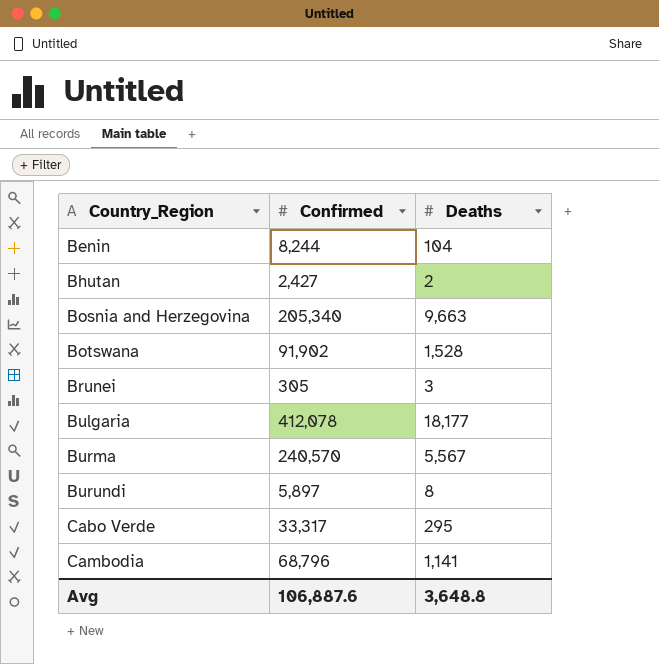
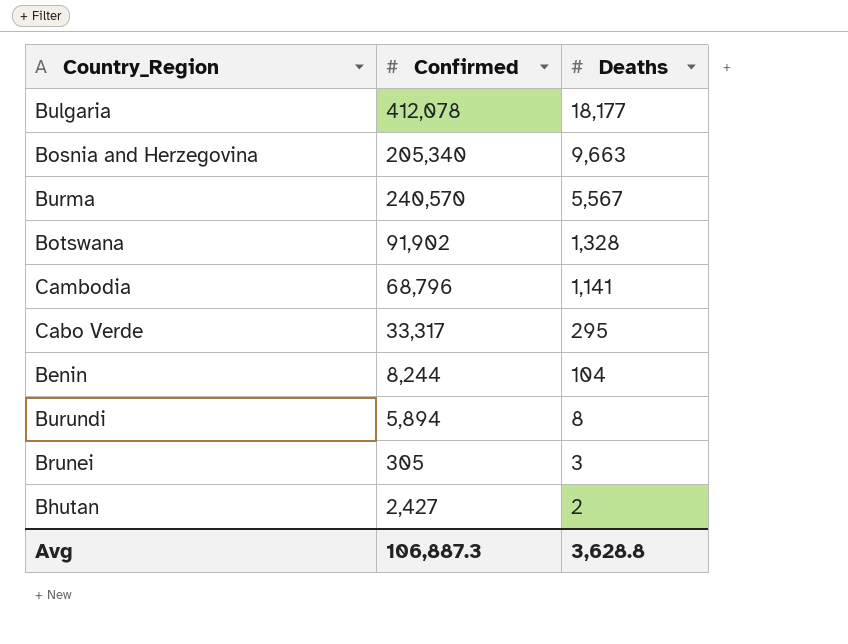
row order: Country_Region ascending -> Deaths descending
Botswana | Deaths: 1,528 -> 1,328
Burundi | Confirmed: 5,897 -> 5,894
Avg | Confirmed: 106,887.6 -> 106,887.3
Avg | Deaths: 3,648.8 -> 3,628.8

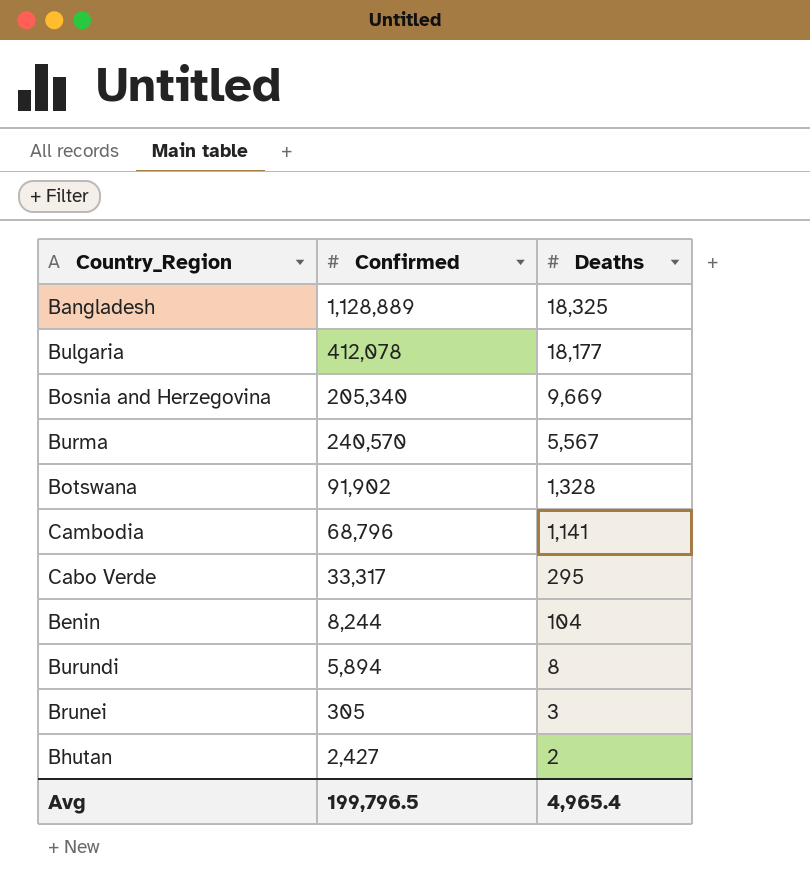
row Bangladesh: none -> 1,128,889 | 18,325
Bosnia and Herzegovina | Deaths: 9,663 -> 9,669
Avg | Confirmed: 106,887.3 -> 199,796.5
Avg | Deaths: 3,628.8 -> 4,965.4

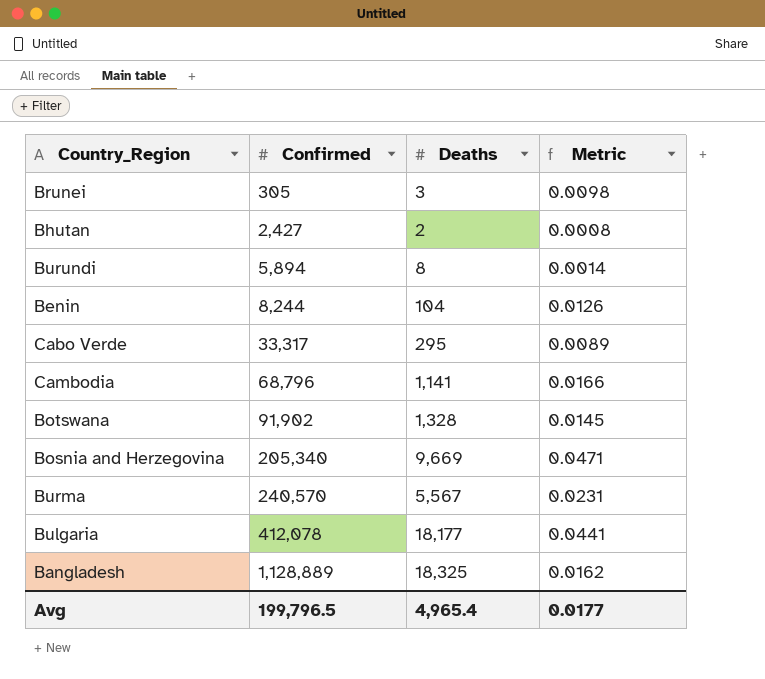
row order: Deaths descending -> Confirmed ascending
column Metric | formula: none -> [Deaths] / [Confirmed]

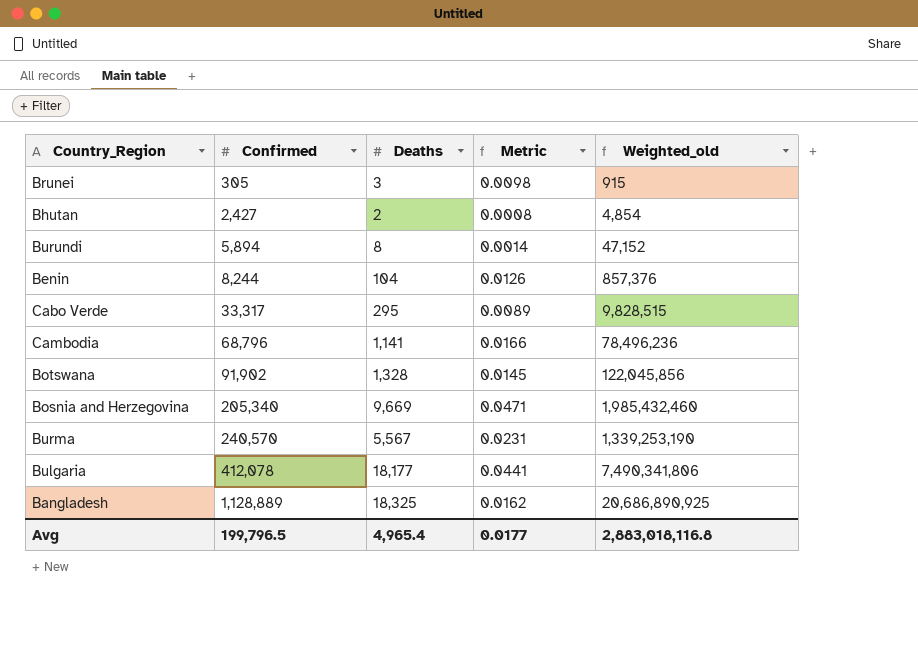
column Weighted_old | formula: none -> [Confirmed] * [Deaths]

